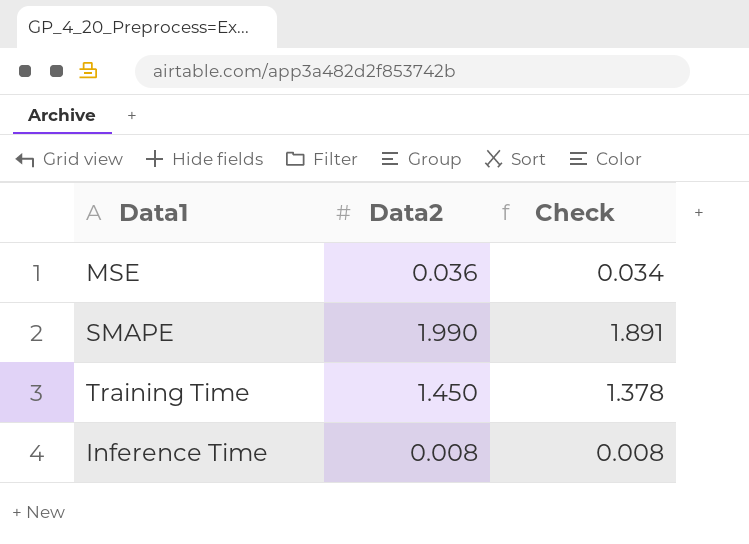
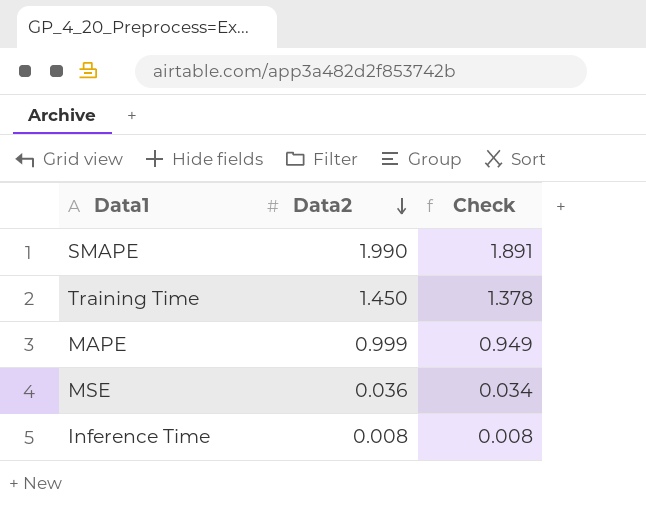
row order: none -> Data2 descending
row MAPE: none -> 0.999 | 0.949

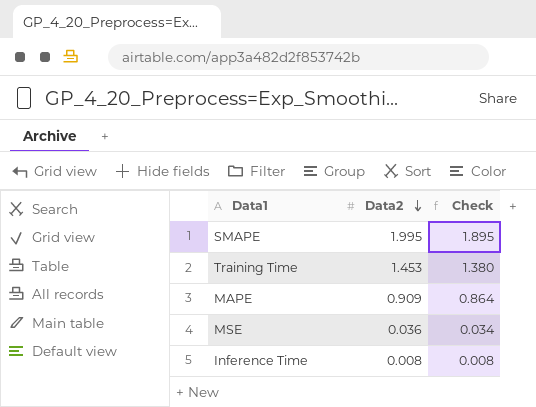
SMAPE | Data2: 1.990 -> 1.995
SMAPE | Check: 1.891 -> 1.895
Training Time | Data2: 1.450 -> 1.453
Training Time | Check: 1.378 -> 1.380
MAPE | Data2: 0.999 -> 0.909
MAPE | Check: 0.949 -> 0.864

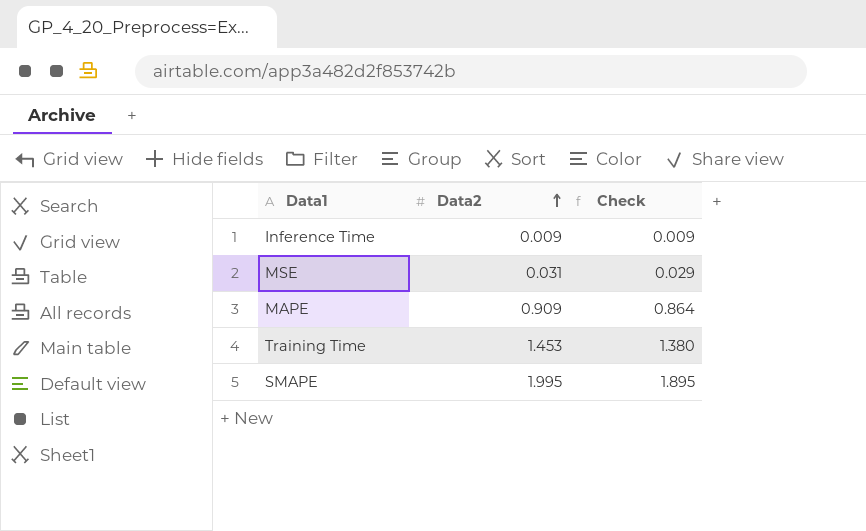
row order: Data2 descending -> Data2 ascending
Inference Time | Data2: 0.008 -> 0.009
Inference Time | Check: 0.008 -> 0.009
MSE | Data2: 0.036 -> 0.031
MSE | Check: 0.034 -> 0.029

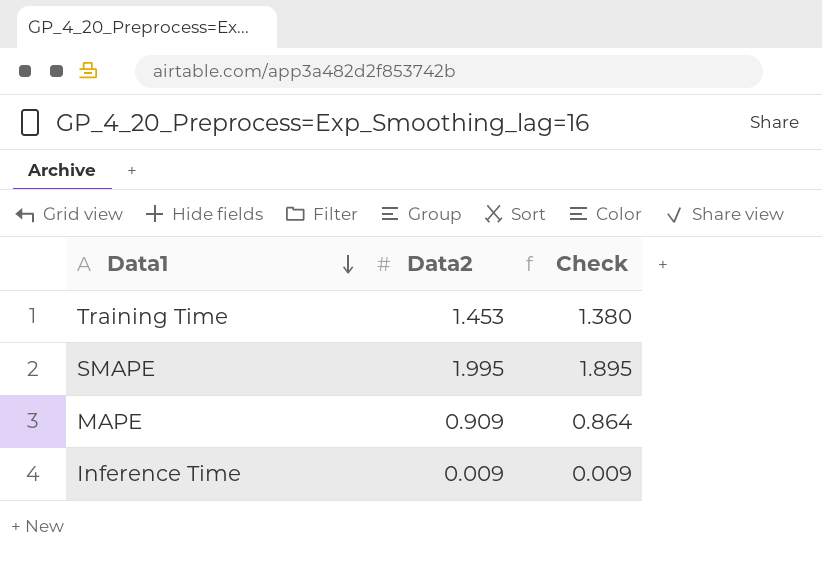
row order: Data2 ascending -> Data1 descending
row MSE: 0.031 | 0.029 -> none

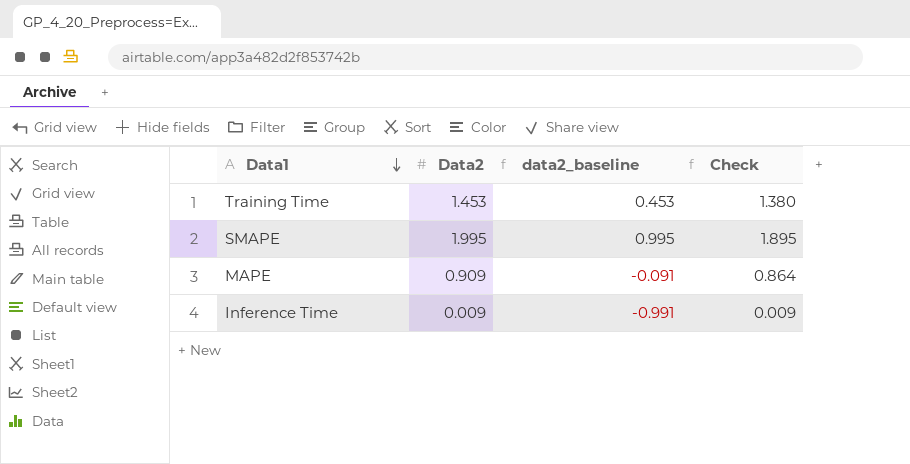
column data2_baseline | formula: none -> [Data2] - 1

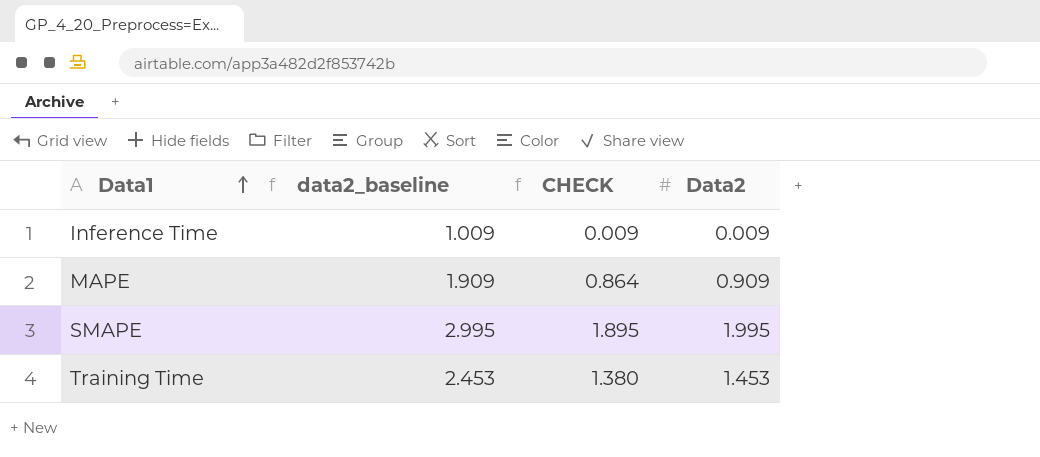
row order: Data1 descending -> Data1 ascending
column data2_baseline | formula: [Data2] - 1 -> [Data2] + 1
column name: Check -> CHECK
column Data2 | position: 2 -> 4

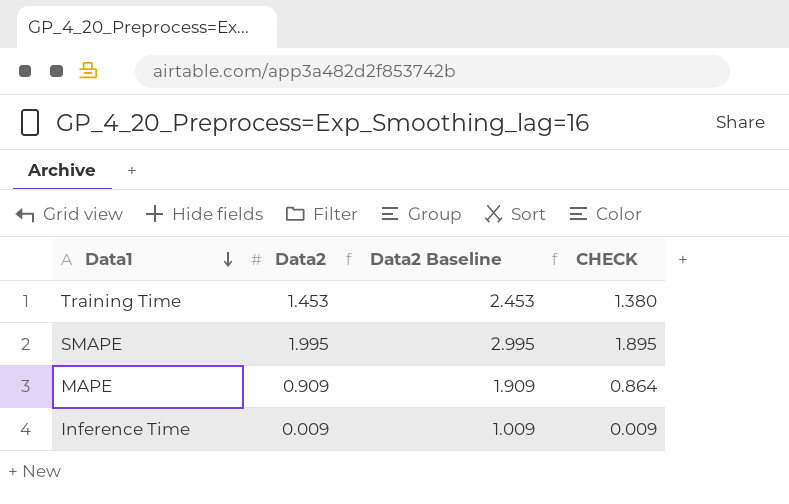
row order: Data1 ascending -> Data1 descending
column Data2 | position: 4 -> 2
column name: data2_baseline -> Data2 Baseline

